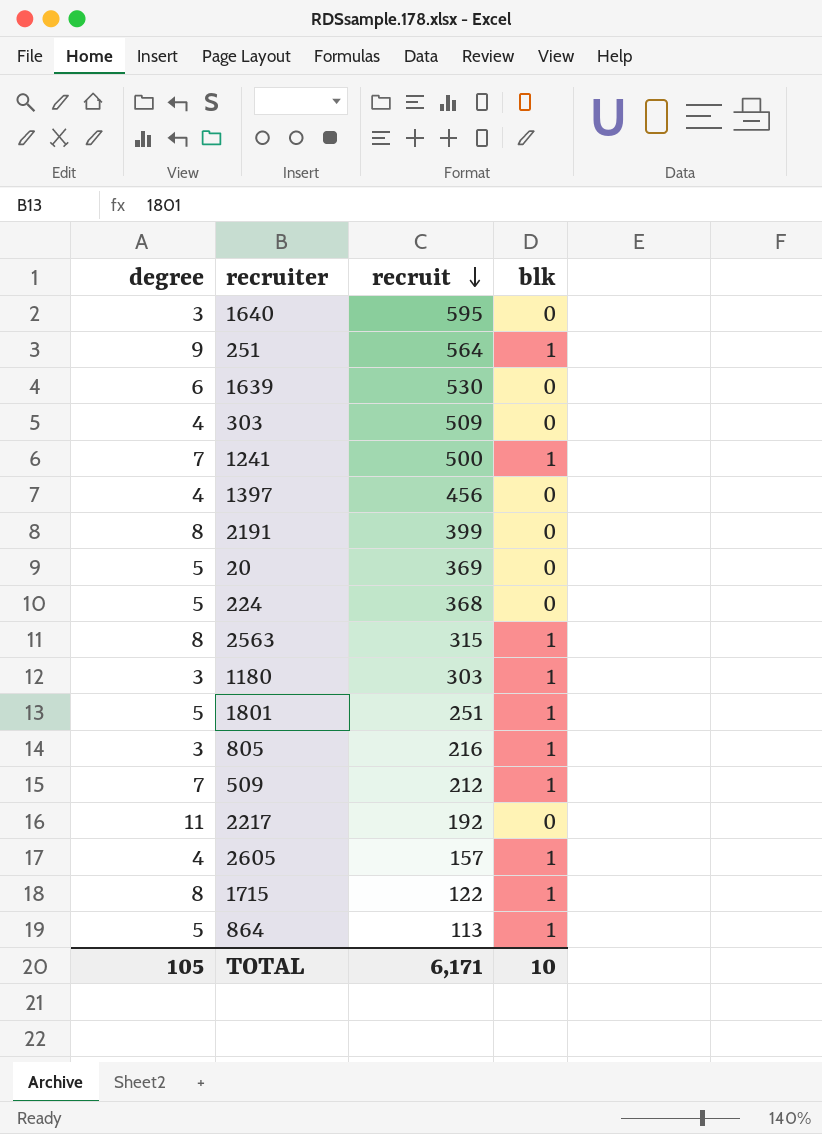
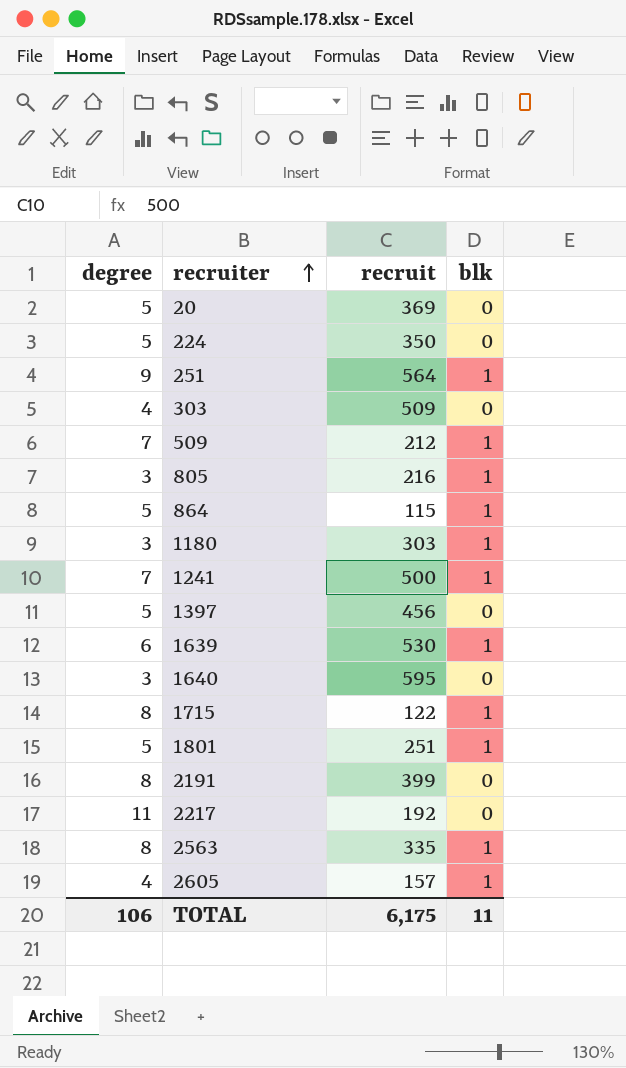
row order: recruit descending -> recruiter ascending
224 | recruit: 368 -> 350
864 | recruit: 113 -> 115
1397 | degree: 4 -> 5
1639 | blk: 0 -> 1
2563 | recruit: 315 -> 335
TOTAL | degree: 105 -> 106
TOTAL | recruit: 6,171 -> 6,175
TOTAL | blk: 10 -> 11

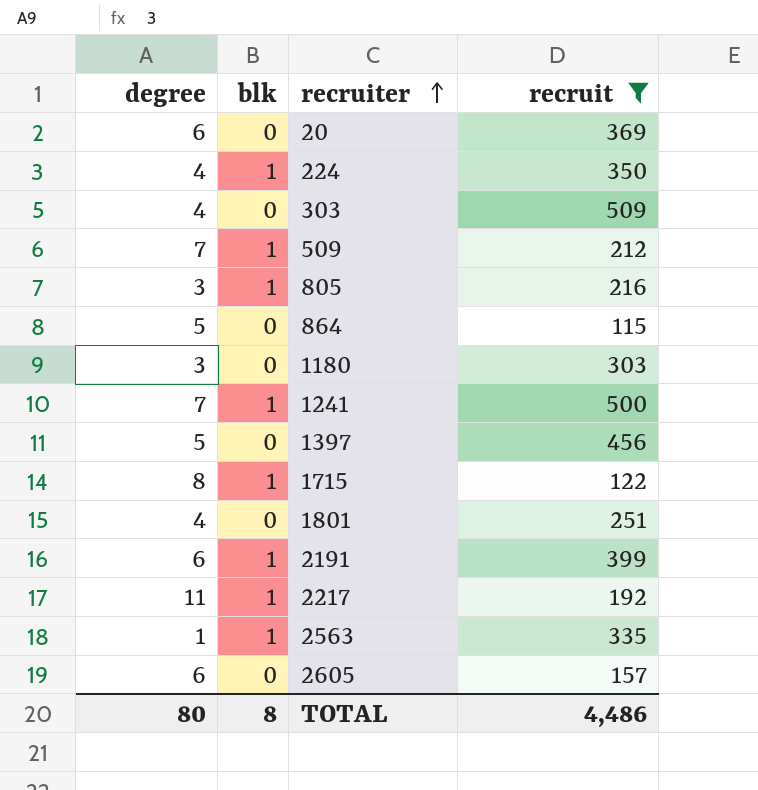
filter: none -> recruit <= 509
column blk | position: 4 -> 2
20 | degree: 5 -> 6
224 | degree: 5 -> 4
224 | blk: 0 -> 1
864 | blk: 1 -> 0
1180 | blk: 1 -> 0
1801 | degree: 5 -> 4
1801 | blk: 1 -> 0
2191 | degree: 8 -> 6
2191 | blk: 0 -> 1
2217 | blk: 0 -> 1
2563 | degree: 8 -> 1
2605 | degree: 4 -> 6
2605 | blk: 1 -> 0
TOTAL | degree: 106 -> 80
TOTAL | blk: 11 -> 8
TOTAL | recruit: 6,175 -> 4,486

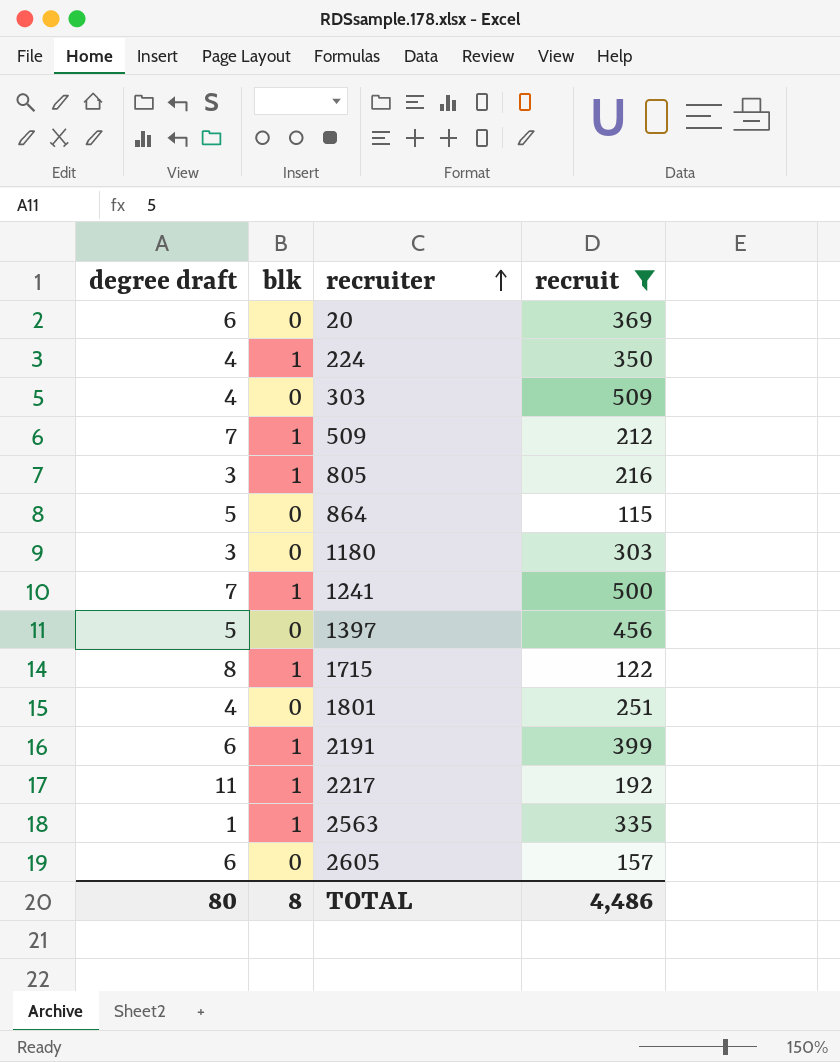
column name: degree -> degree draft

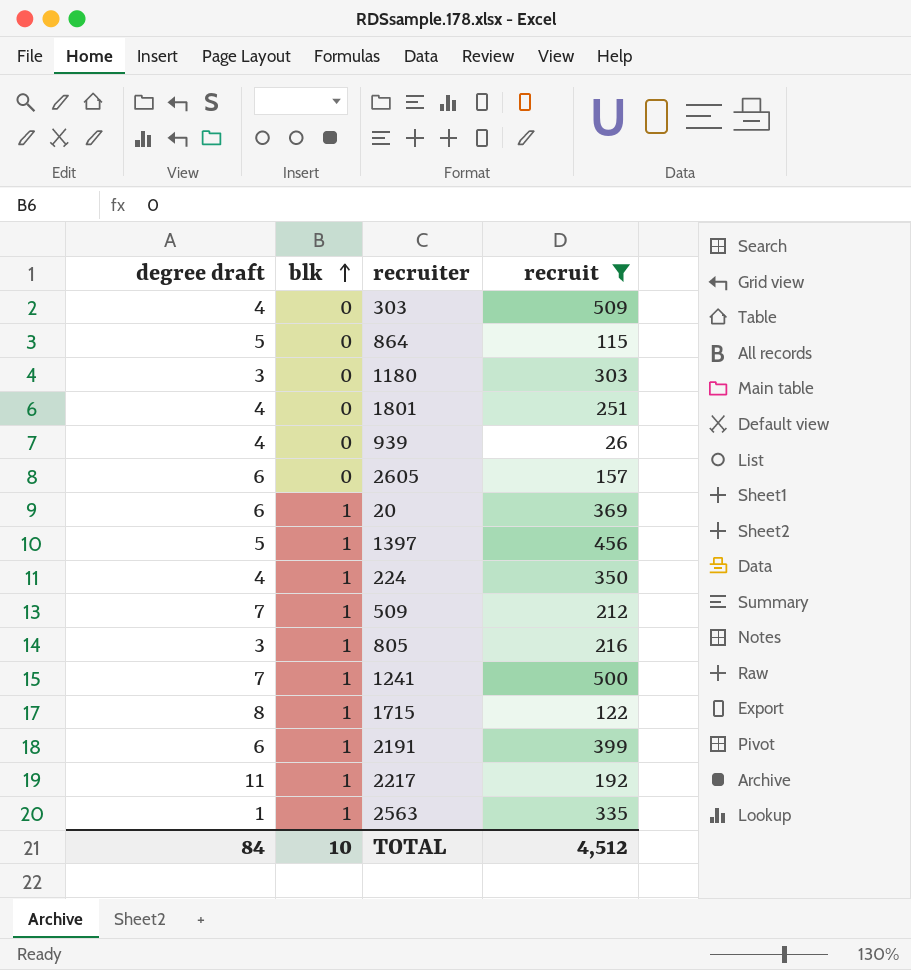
row order: recruiter ascending -> blk ascending
row 939: none -> 4 | 0 | 26
20 | blk: 0 -> 1
1397 | blk: 0 -> 1
TOTAL | degree draft: 80 -> 84
TOTAL | blk: 8 -> 10
TOTAL | recruit: 4,486 -> 4,512

